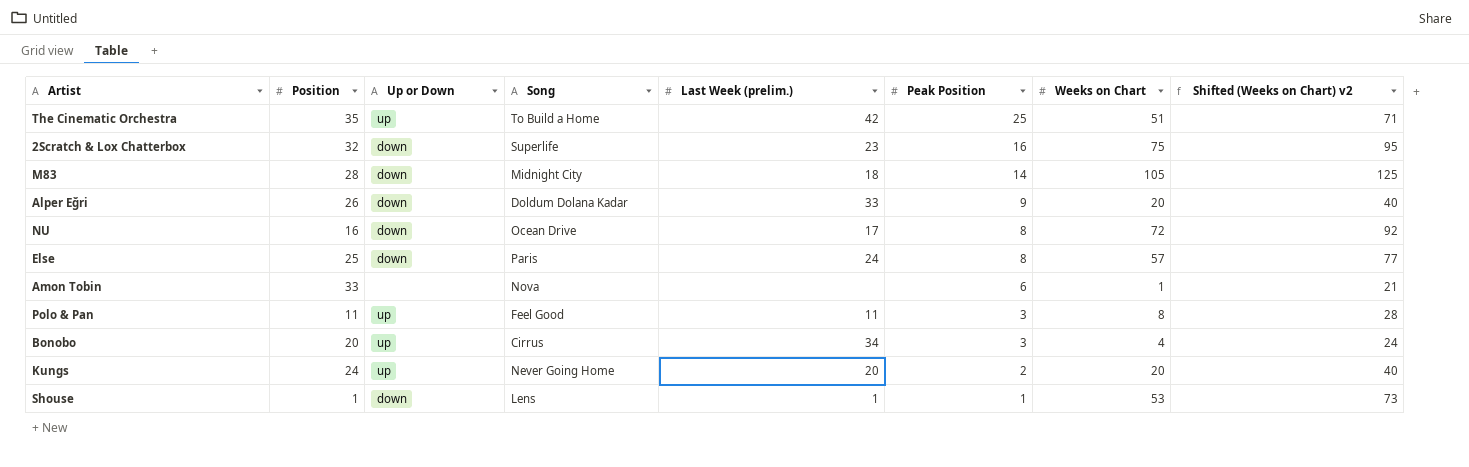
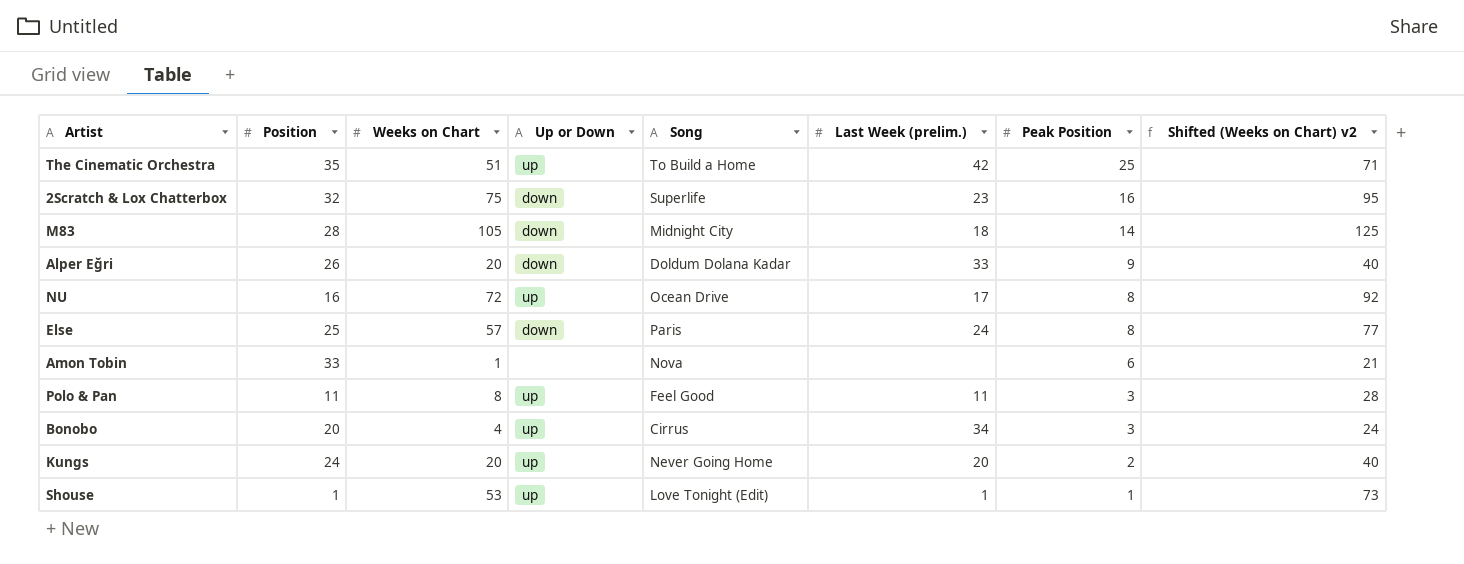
column Weeks on Chart | position: 7 -> 3
NU | Up or Down: down -> up
Shouse | Up or Down: down -> up
Shouse | Song: Lens -> Love Tonight (Edit)

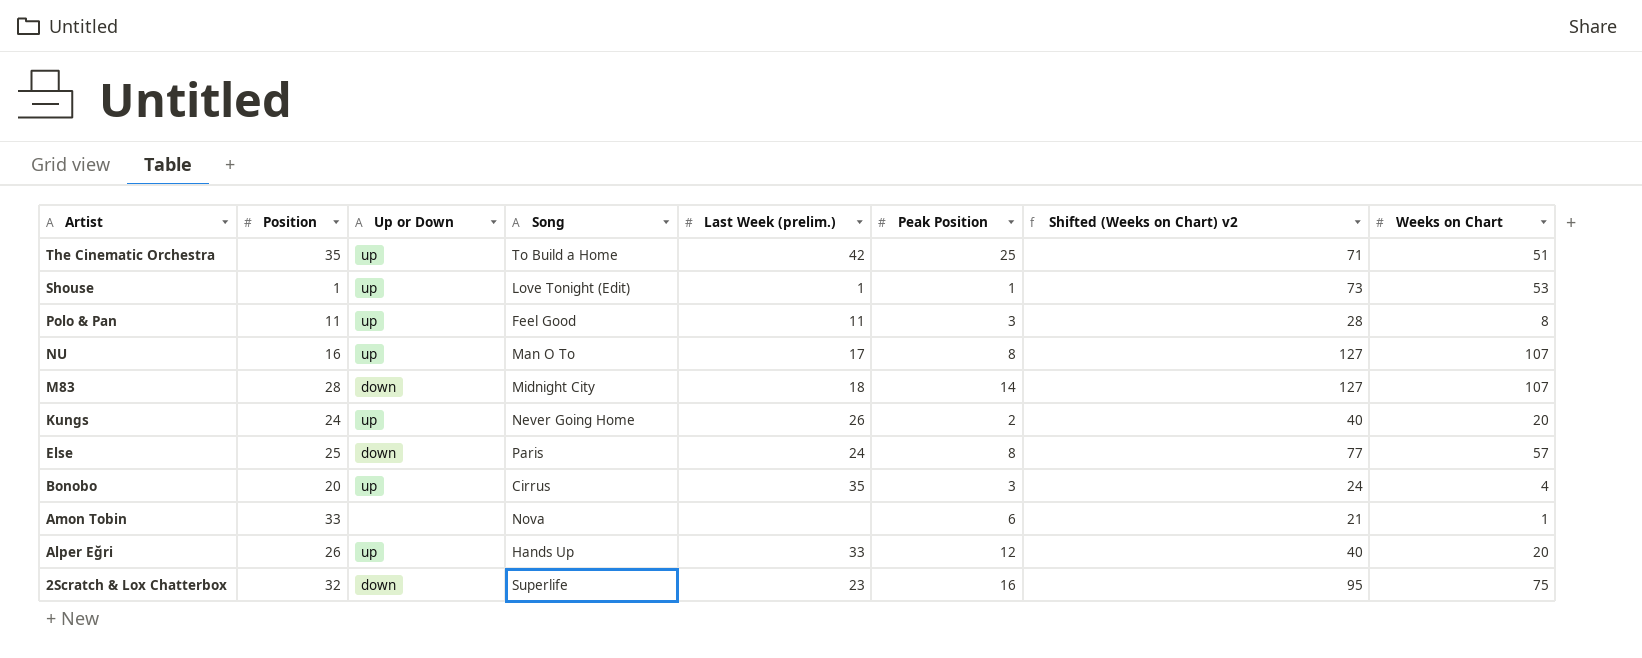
row order: Peak Position descending -> Artist descending
column Weeks on Chart | position: 3 -> 8
NU | Song: Ocean Drive -> Man O To
NU | Shifted (Weeks on Chart) v2: 92 -> 127
NU | Weeks on Chart: 72 -> 107
M83 | Shifted (Weeks on Chart) v2: 125 -> 127
M83 | Weeks on Chart: 105 -> 107
Kungs | Last Week (prelim.): 20 -> 26
Bonobo | Last Week (prelim.): 34 -> 35
Alper Eğri | Up or Down: down -> up
Alper Eğri | Song: Doldum Dolana Kadar -> Hands Up
Alper Eğri | Peak Position: 9 -> 12

